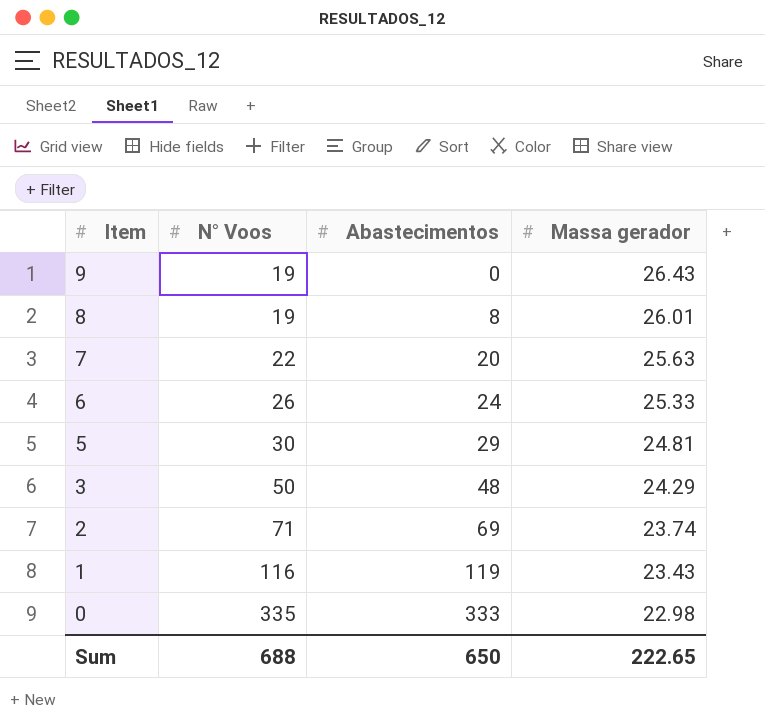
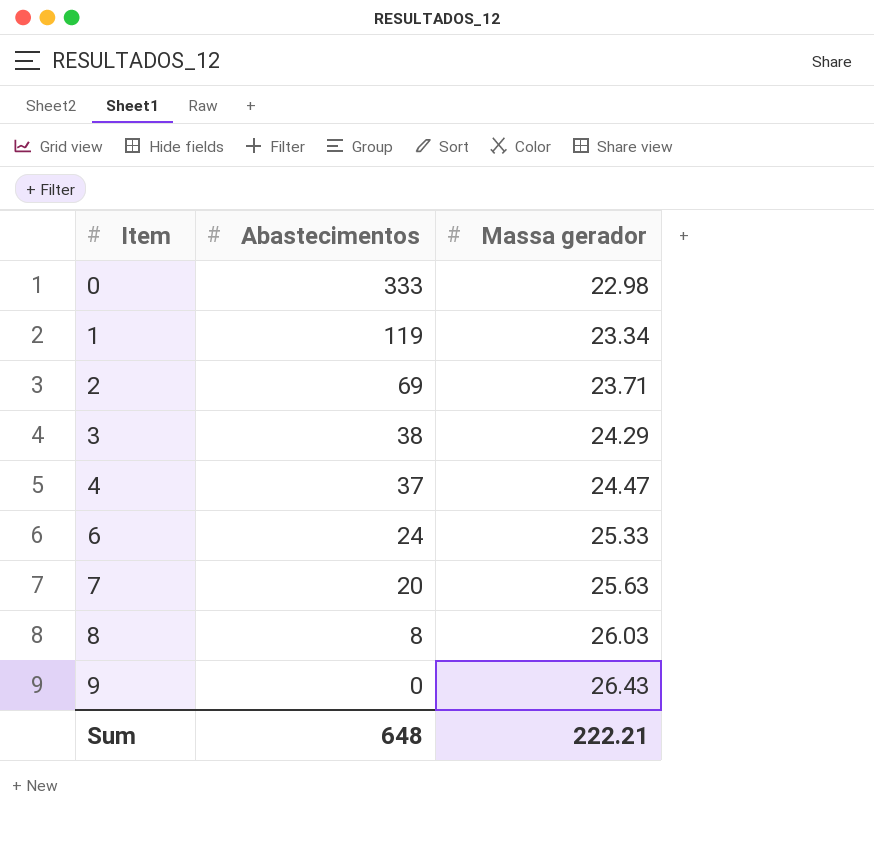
row order: Item descending -> Item ascending
column N° Voos | position: 2 -> none
row 5: 30 | 29 | 24.81 -> none
1 | Massa gerador: 23.43 -> 23.34
2 | Massa gerador: 23.74 -> 23.71
3 | Abastecimentos: 48 -> 38
row 4: none -> 37 | 24.47
8 | Massa gerador: 26.01 -> 26.03
Sum | Abastecimentos: 650 -> 648
Sum | Massa gerador: 222.65 -> 222.21

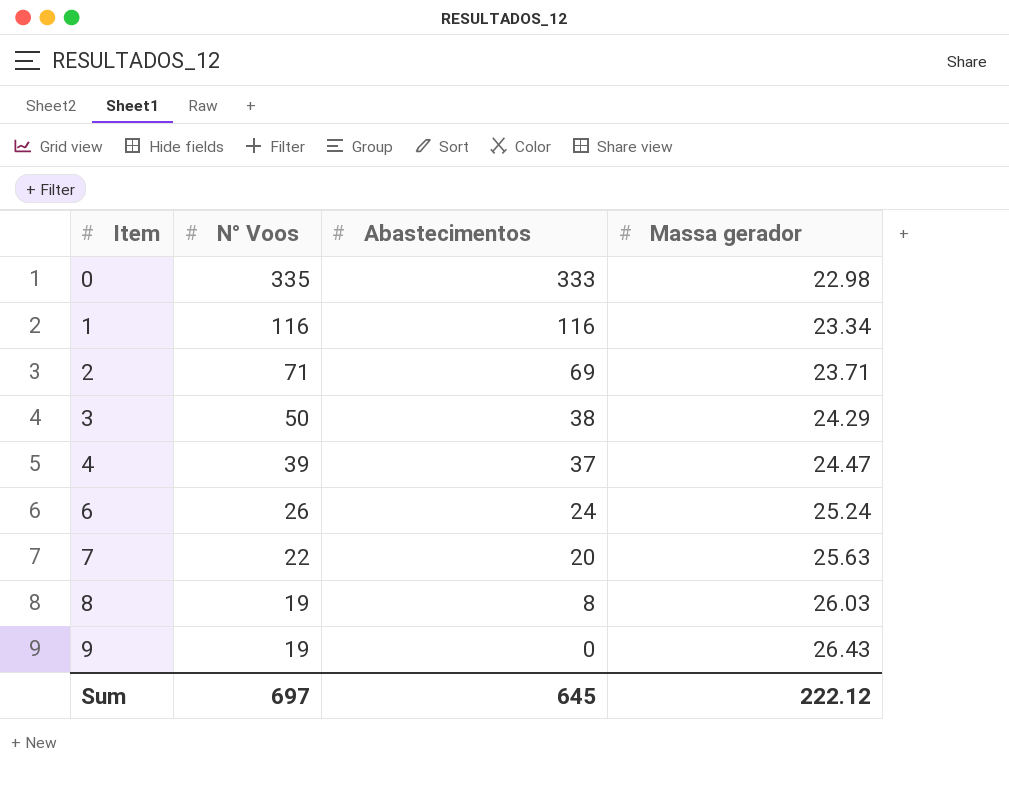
column N° Voos | position: none -> 2
1 | Abastecimentos: 119 -> 116
6 | Massa gerador: 25.33 -> 25.24
Sum | Abastecimentos: 648 -> 645
Sum | Massa gerador: 222.21 -> 222.12

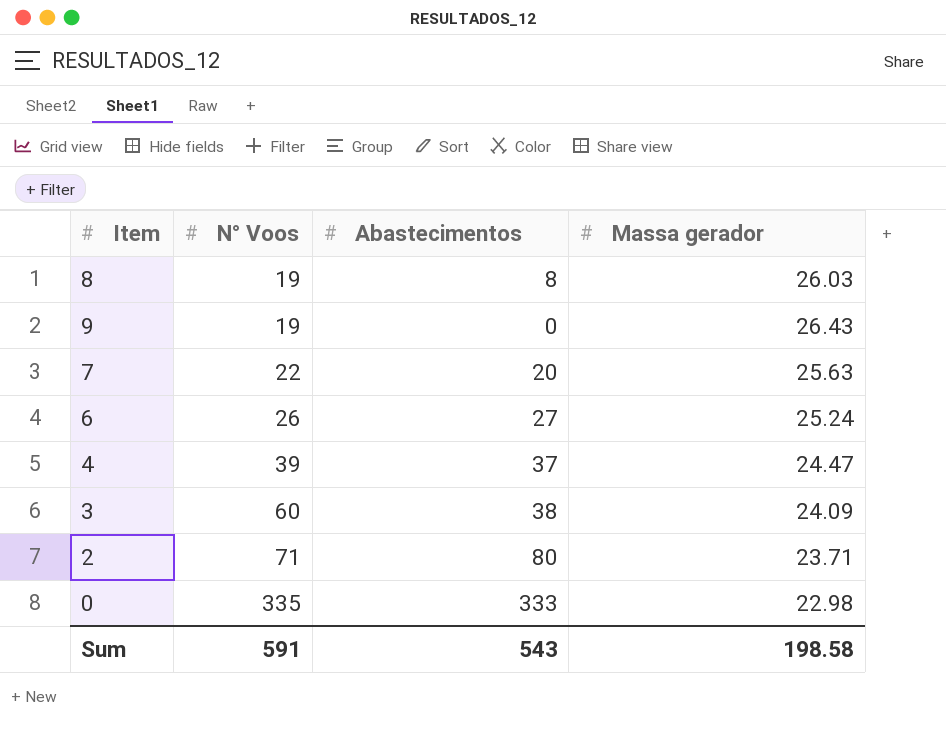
row order: Item ascending -> N° Voos ascending
row 1: 116 | 116 | 23.34 -> none
6 | Abastecimentos: 24 -> 27
3 | N° Voos: 50 -> 60
3 | Massa gerador: 24.29 -> 24.09
2 | Abastecimentos: 69 -> 80
Sum | N° Voos: 697 -> 591
Sum | Abastecimentos: 645 -> 543
Sum | Massa gerador: 222.12 -> 198.58

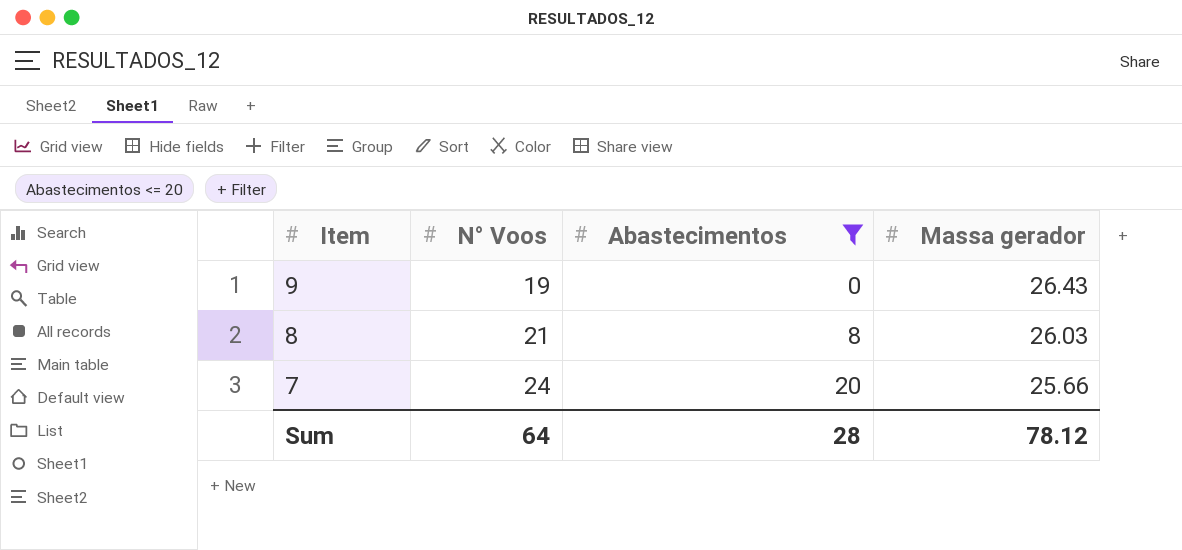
filter: none -> Abastecimentos <= 20
row order: N° Voos ascending -> Item descending
8 | N° Voos: 19 -> 21
7 | N° Voos: 22 -> 24
7 | Massa gerador: 25.63 -> 25.66
Sum | N° Voos: 591 -> 64
Sum | Abastecimentos: 543 -> 28
Sum | Massa gerador: 198.58 -> 78.12

